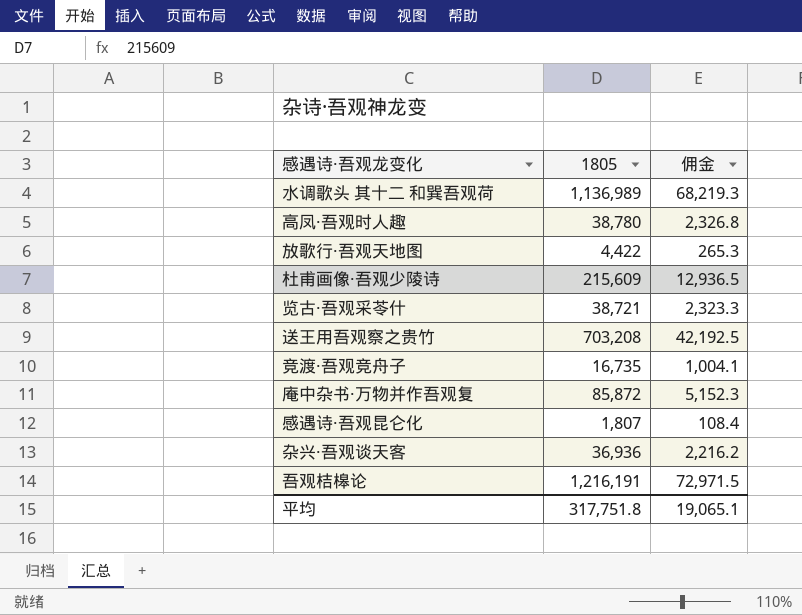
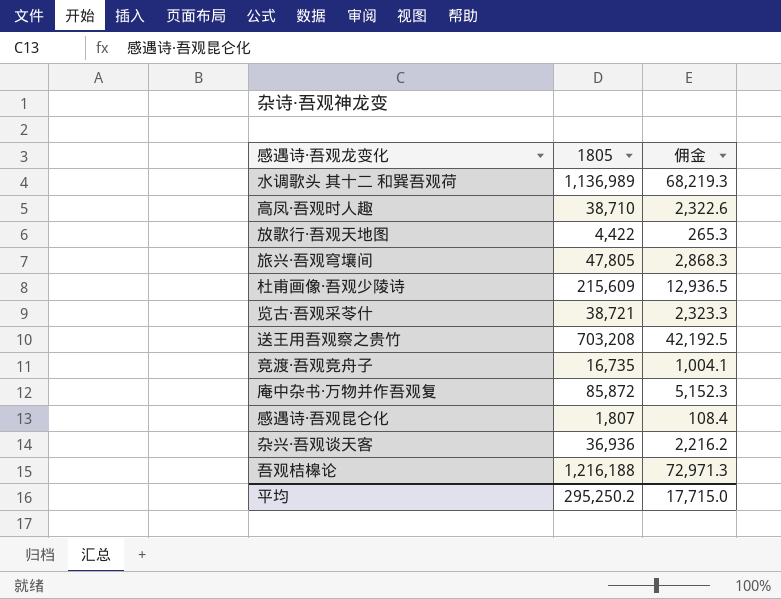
高凤·吾观时人趣 | 1805: 38,780 -> 38,710
高凤·吾观时人趣 | 佣金: 2,326.8 -> 2,322.6
row 旅兴·吾观穹壤间: none -> 47,805 | 2,868.3
吾观桔槔论 | 1805: 1,216,191 -> 1,216,188
吾观桔槔论 | 佣金: 72,971.5 -> 72,971.3
平均 | 1805: 317,751.8 -> 295,250.2
平均 | 佣金: 19,065.1 -> 17,715.0

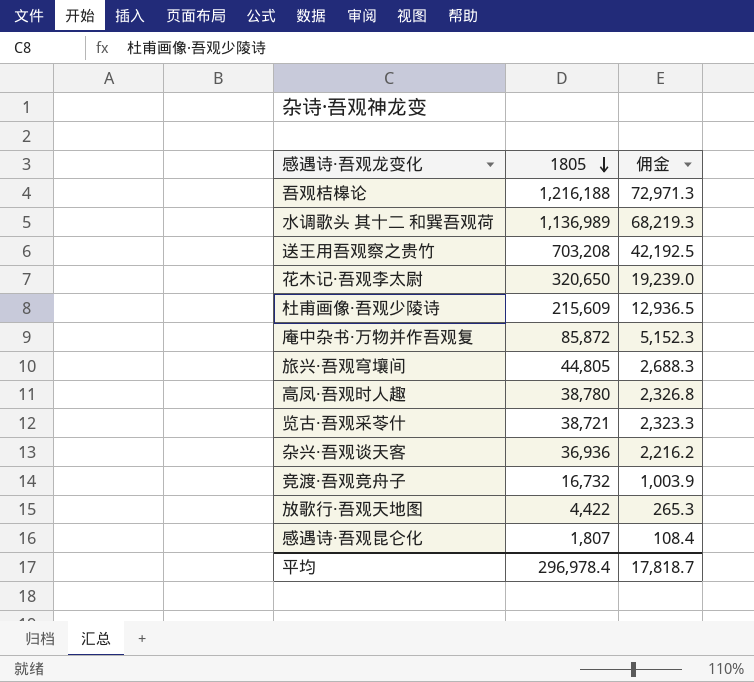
row order: none -> 1805 descending
row 花木记·吾观李太尉: none -> 320,650 | 19,239.0
旅兴·吾观穹壤间 | 1805: 47,805 -> 44,805
旅兴·吾观穹壤间 | 佣金: 2,868.3 -> 2,688.3
高凤·吾观时人趣 | 1805: 38,710 -> 38,780
高凤·吾观时人趣 | 佣金: 2,322.6 -> 2,326.8
竞渡·吾观竞舟子 | 1805: 16,735 -> 16,732
竞渡·吾观竞舟子 | 佣金: 1,004.1 -> 1,003.9
平均 | 1805: 295,250.2 -> 296,978.4
平均 | 佣金: 17,715.0 -> 17,818.7

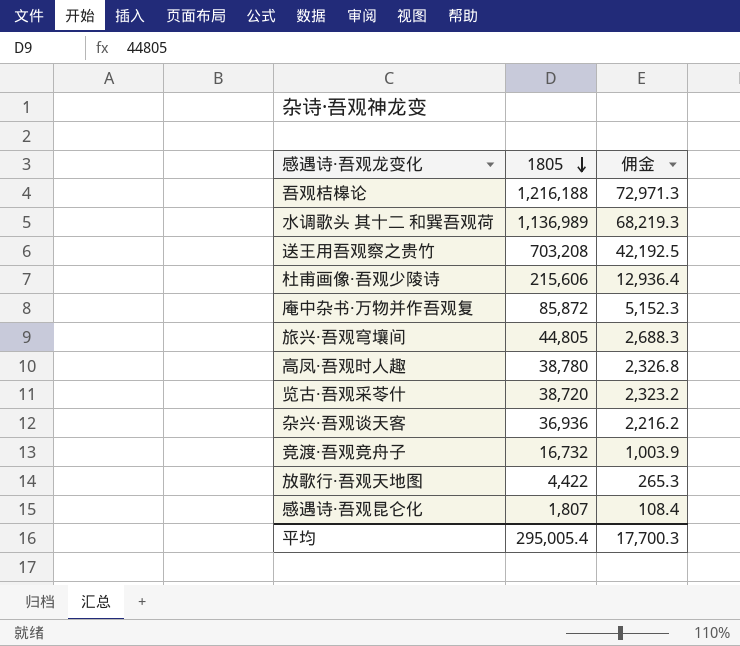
row 花木记·吾观李太尉: 320,650 | 19,239.0 -> none
杜甫画像·吾观少陵诗 | 1805: 215,609 -> 215,606
杜甫画像·吾观少陵诗 | 佣金: 12,936.5 -> 12,936.4
览古·吾观采苓什 | 1805: 38,721 -> 38,720
览古·吾观采苓什 | 佣金: 2,323.3 -> 2,323.2
平均 | 1805: 296,978.4 -> 295,005.4
平均 | 佣金: 17,818.7 -> 17,700.3

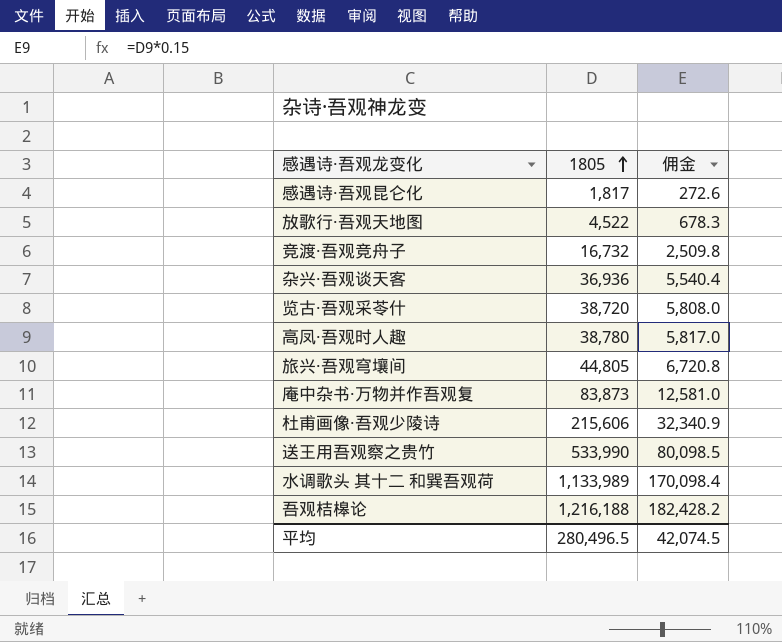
row order: 1805 descending -> 1805 ascending
column 佣金 | formula: [1805] * 0.06 -> [1805] * 0.15
感遇诗·吾观昆仑化 | 1805: 1,807 -> 1,817
放歌行·吾观天地图 | 1805: 4,422 -> 4,522
庵中杂书·万物并作吾观复 | 1805: 85,872 -> 83,873
送王用吾观察之贵竹 | 1805: 703,208 -> 533,990
水调歌头 其十二 和巽吾观荷 | 1805: 1,136,989 -> 1,133,989
平均 | 1805: 295,005.4 -> 280,496.5
平均 | 佣金: 17,700.3 -> 42,074.5

